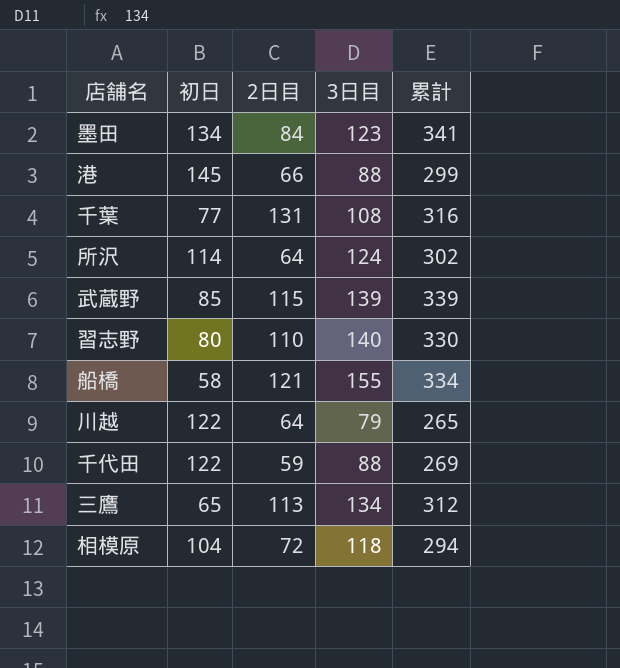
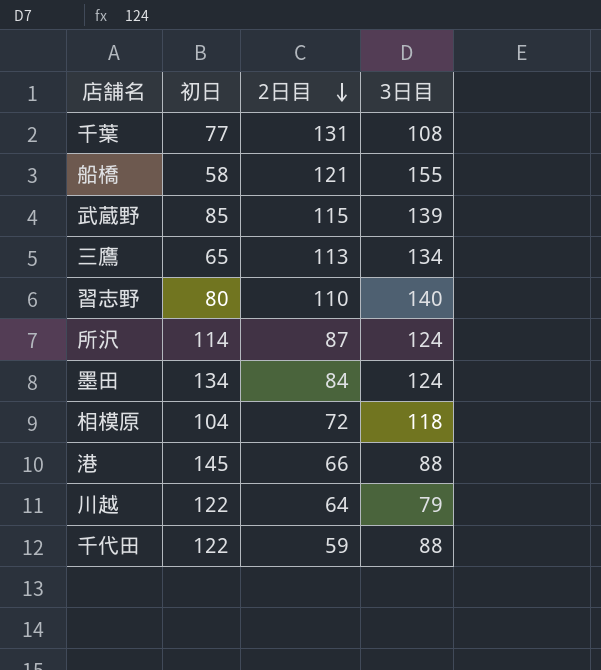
row order: none -> 2日目 descending
column 累計 | formula: [初日] + [2日目] + [3日目] -> none
所沢 | 2日目: 64 -> 87
墨田 | 3日目: 123 -> 124

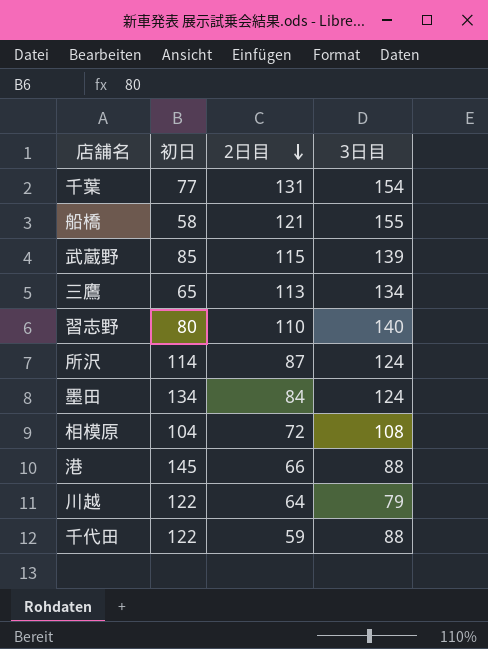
千葉 | 3日目: 108 -> 154
相模原 | 3日目: 118 -> 108

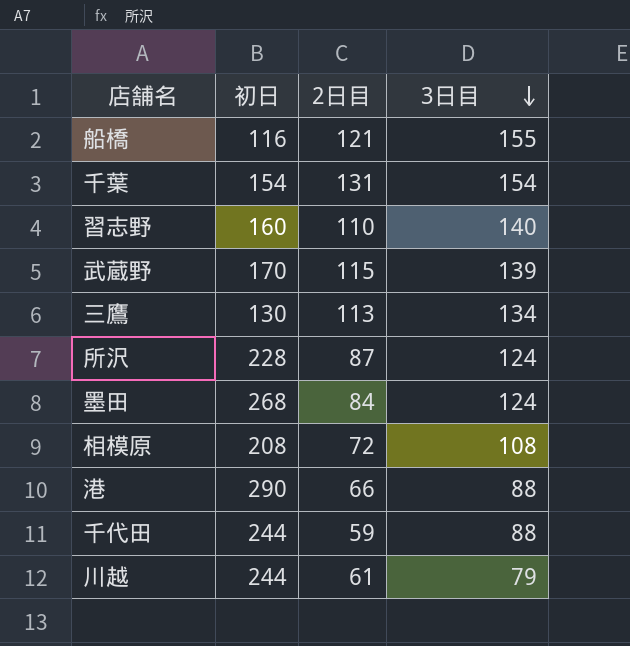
row order: 2日目 descending -> 3日目 descending
船橋 | 初日: 58 -> 116
千葉 | 初日: 77 -> 154
習志野 | 初日: 80 -> 160
武蔵野 | 初日: 85 -> 170
三鷹 | 初日: 65 -> 130
所沢 | 初日: 114 -> 228
墨田 | 初日: 134 -> 268
相模原 | 初日: 104 -> 208
港 | 初日: 145 -> 290
千代田 | 初日: 122 -> 244
川越 | 初日: 122 -> 244
川越 | 2日目: 64 -> 61

